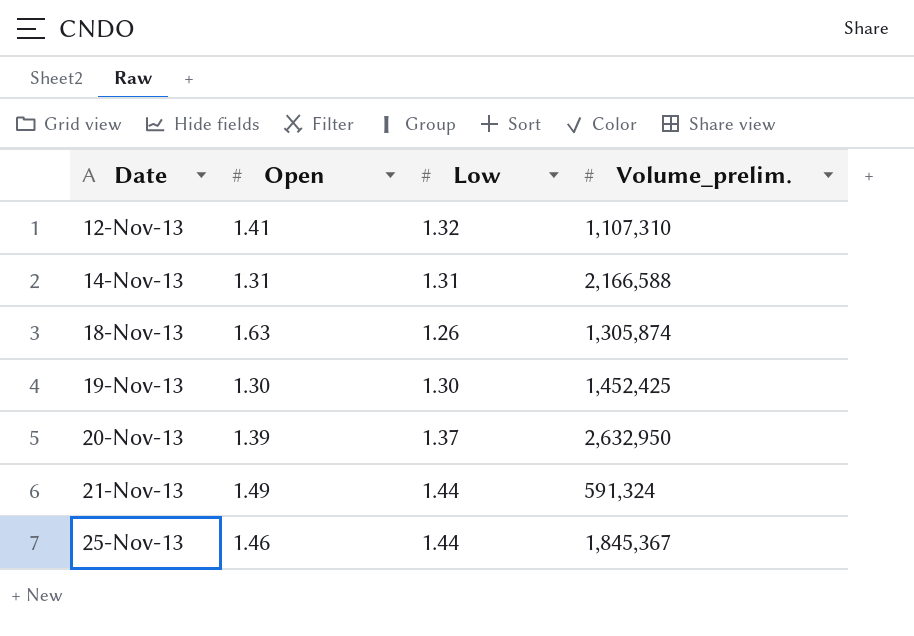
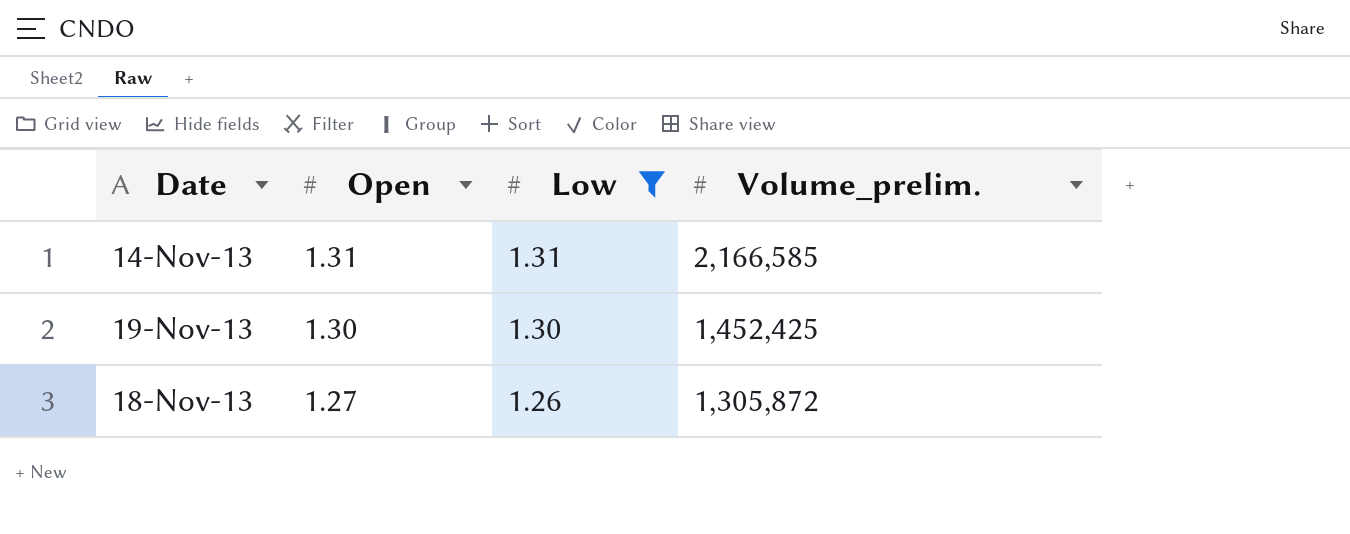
filter: none -> Low <= 1.31
row order: Date ascending -> Open descending
14-Nov-13 | Volume_prelim.: 2,166,588 -> 2,166,585
18-Nov-13 | Open: 1.63 -> 1.27
18-Nov-13 | Volume_prelim.: 1,305,874 -> 1,305,872

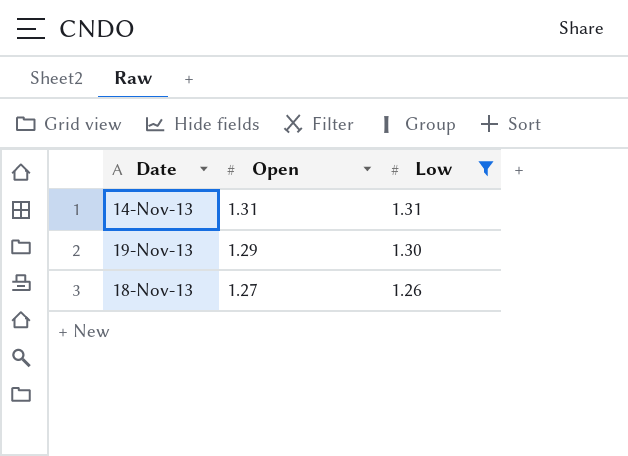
column Volume_prelim. | position: 4 -> none
19-Nov-13 | Open: 1.30 -> 1.29

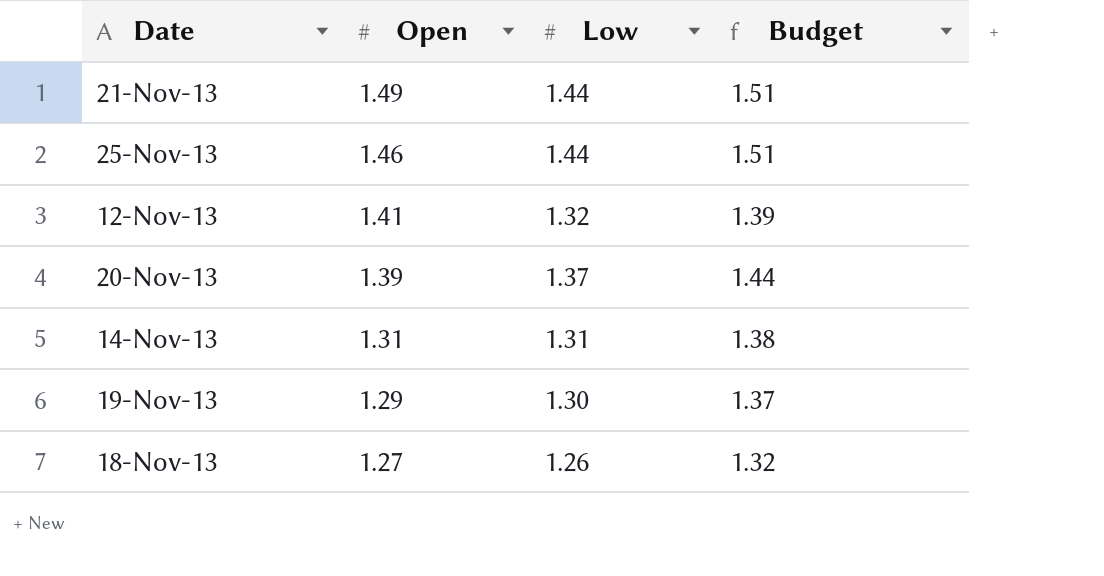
filter: Low <= 1.31 -> none
column Budget | formula: none -> [Low] * 1.05

